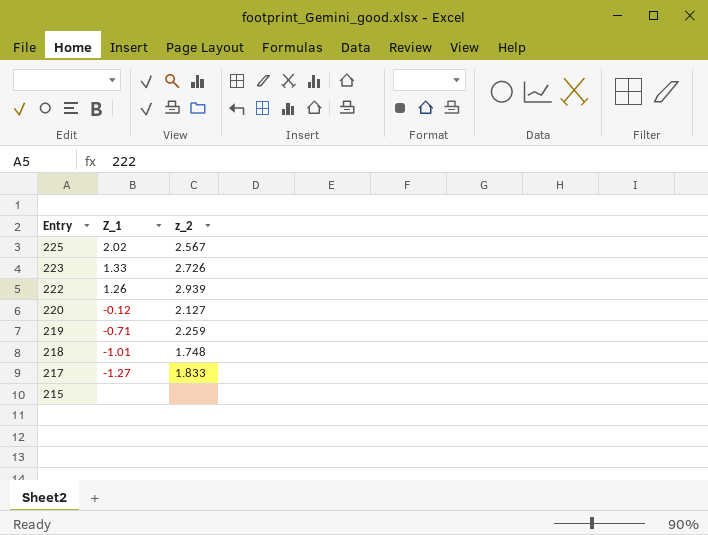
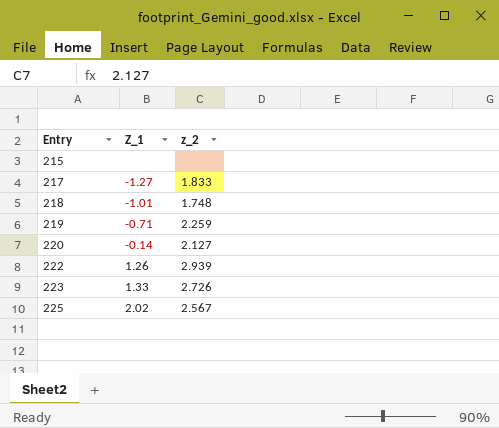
row order: Entry descending -> Entry ascending
220 | Z_1: -0.12 -> -0.14

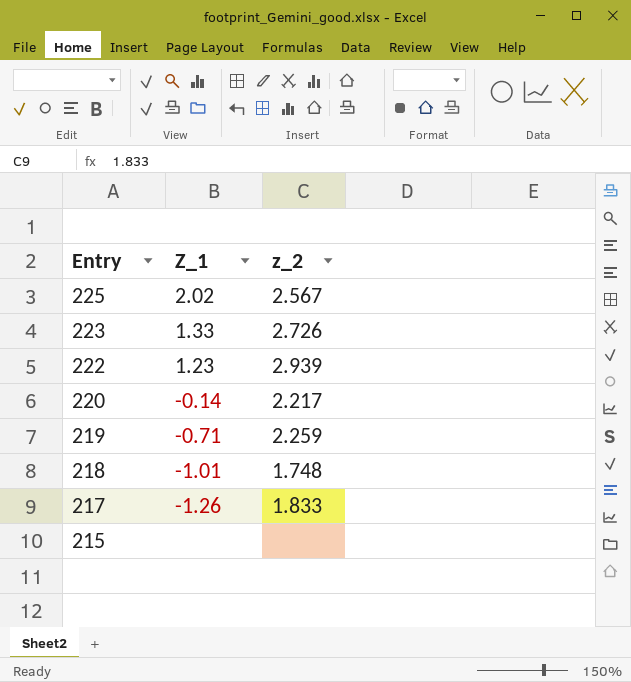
row order: Entry ascending -> Entry descending
222 | Z_1: 1.26 -> 1.23
220 | z_2: 2.127 -> 2.217
217 | Z_1: -1.27 -> -1.26

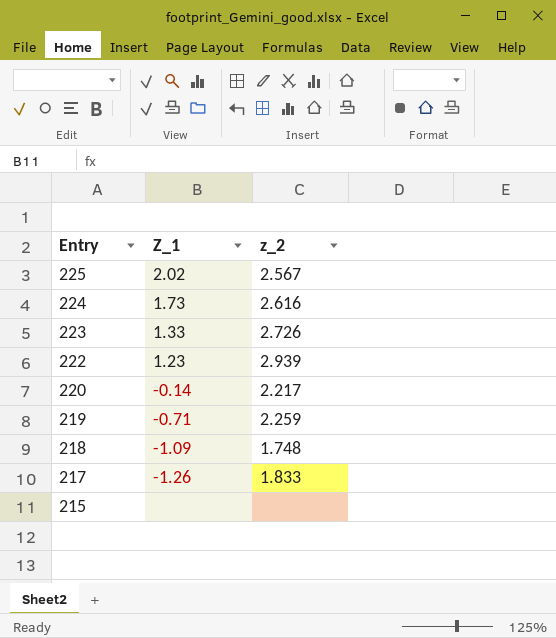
row 224: none -> 1.73 | 2.616
218 | Z_1: -1.01 -> -1.09

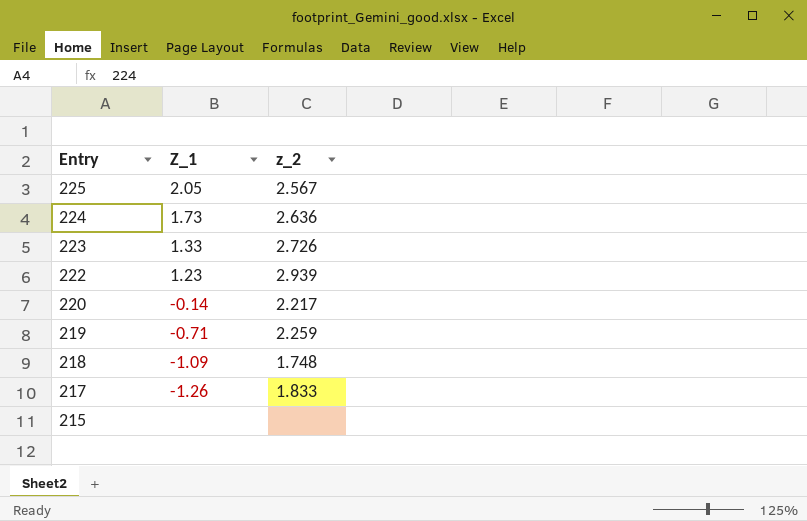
225 | Z_1: 2.02 -> 2.05
224 | z_2: 2.616 -> 2.636

